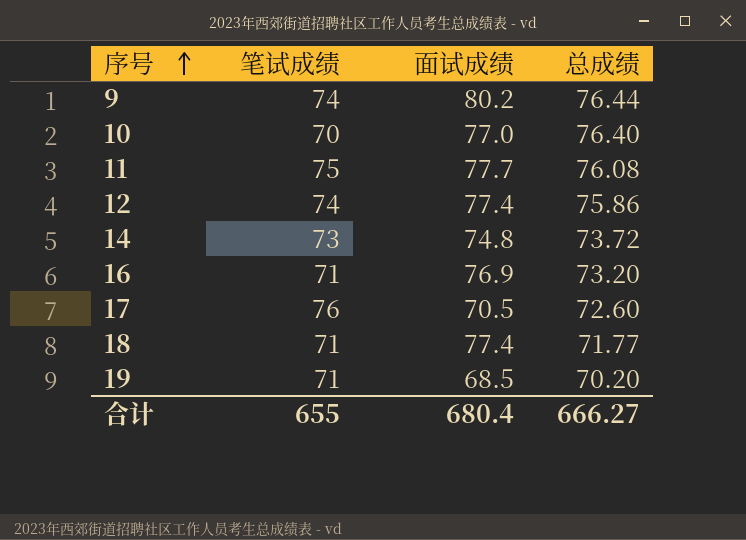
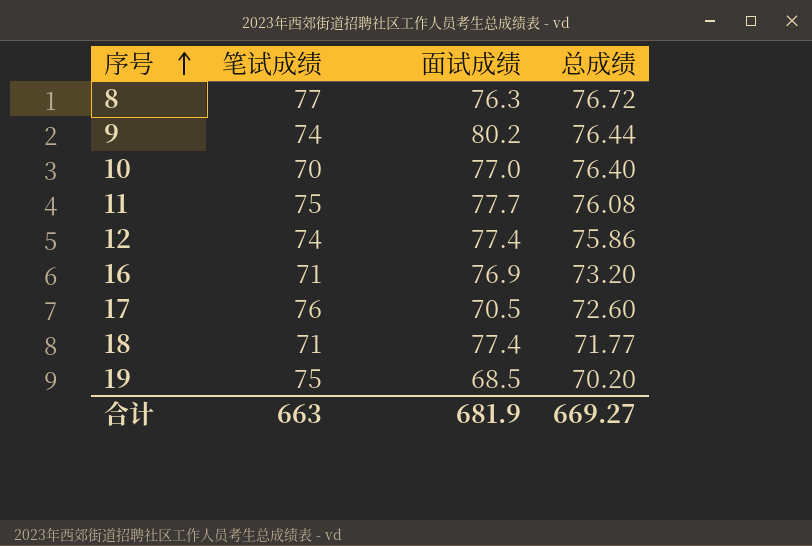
row 14: 73 | 74.8 | 73.72 -> none
row 8: none -> 77 | 76.3 | 76.72
19 | 笔试成绩: 71 -> 75
合计 | 笔试成绩: 655 -> 663
合计 | 面试成绩: 680.4 -> 681.9
合计 | 总成绩: 666.27 -> 669.27

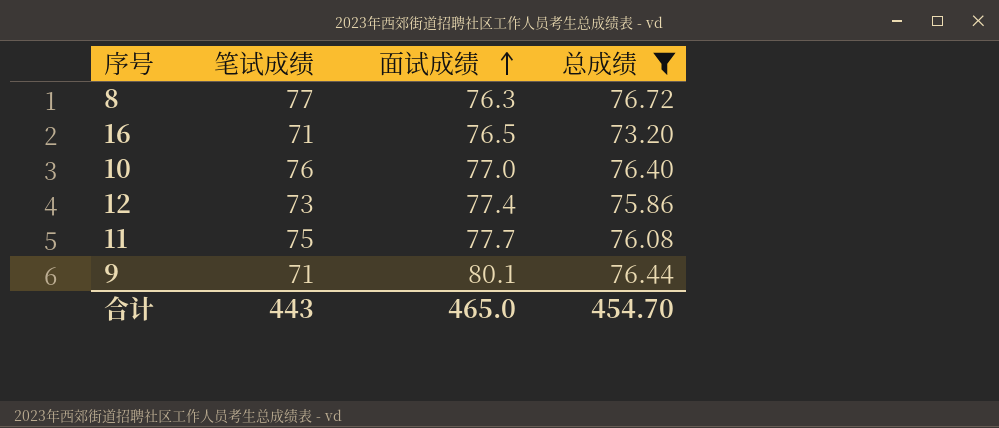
filter: none -> 总成绩 >= 73.20
row order: 序号 ascending -> 面试成绩 ascending
16 | 面试成绩: 76.9 -> 76.5
10 | 笔试成绩: 70 -> 76
12 | 笔试成绩: 74 -> 73
9 | 笔试成绩: 74 -> 71
9 | 面试成绩: 80.2 -> 80.1
合计 | 笔试成绩: 663 -> 443
合计 | 面试成绩: 681.9 -> 465.0
合计 | 总成绩: 669.27 -> 454.70

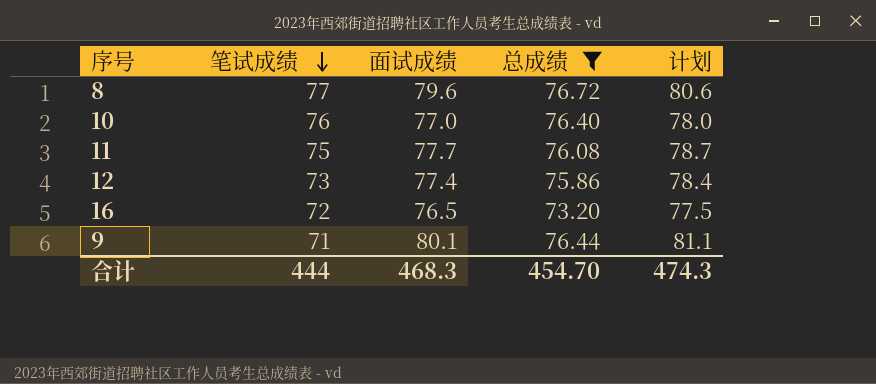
row order: 面试成绩 ascending -> 笔试成绩 descending
column 计划 | formula: none -> [面试成绩] + 1
8 | 面试成绩: 76.3 -> 79.6
16 | 笔试成绩: 71 -> 72
合计 | 笔试成绩: 443 -> 444
合计 | 面试成绩: 465.0 -> 468.3

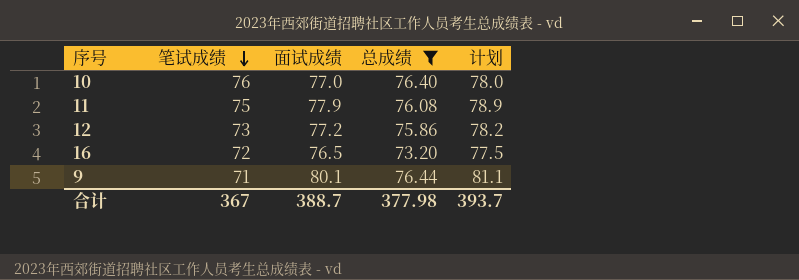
row 8: 77 | 79.6 | 76.72 | 80.6 -> none
11 | 面试成绩: 77.7 -> 77.9
11 | 计划: 78.7 -> 78.9
12 | 面试成绩: 77.4 -> 77.2
12 | 计划: 78.4 -> 78.2
合计 | 笔试成绩: 444 -> 367
合计 | 面试成绩: 468.3 -> 388.7
合计 | 总成绩: 454.70 -> 377.98
合计 | 计划: 474.3 -> 393.7

